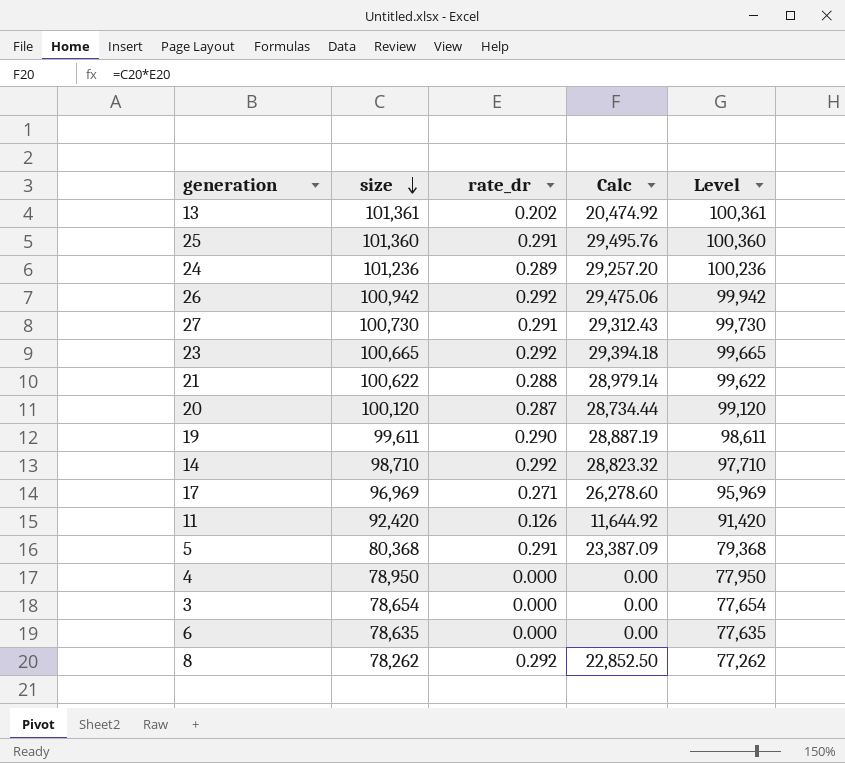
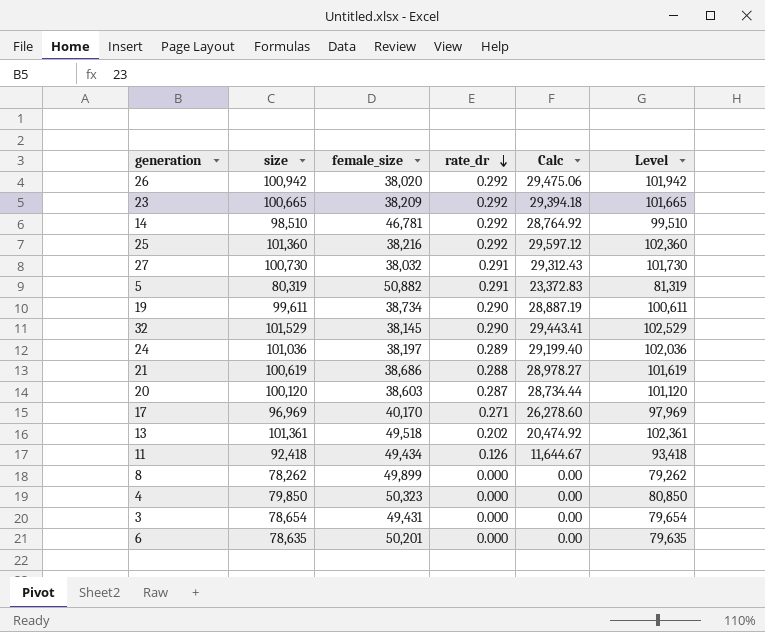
row order: size descending -> rate_dr descending
column female_size | position: none -> 3
column Level | formula: [size] - 1000 -> [size] + 1000
14 | size: 98,710 -> 98,510
14 | Calc: 28,823.32 -> 28,764.92
25 | rate_dr: 0.291 -> 0.292
25 | Calc: 29,495.76 -> 29,597.12
5 | size: 80,368 -> 80,319
5 | Calc: 23,387.09 -> 23,372.83
row 32: none -> 101,529 | 38,145 | 0.290 | 29,443.41 | 102,529
24 | size: 101,236 -> 101,036
24 | Calc: 29,257.20 -> 29,199.40
21 | size: 100,622 -> 100,619
21 | Calc: 28,979.14 -> 28,978.27
11 | size: 92,420 -> 92,418
11 | Calc: 11,644.92 -> 11,644.67
8 | rate_dr: 0.292 -> 0.000
8 | Calc: 22,852.50 -> 0.00
4 | size: 78,950 -> 79,850

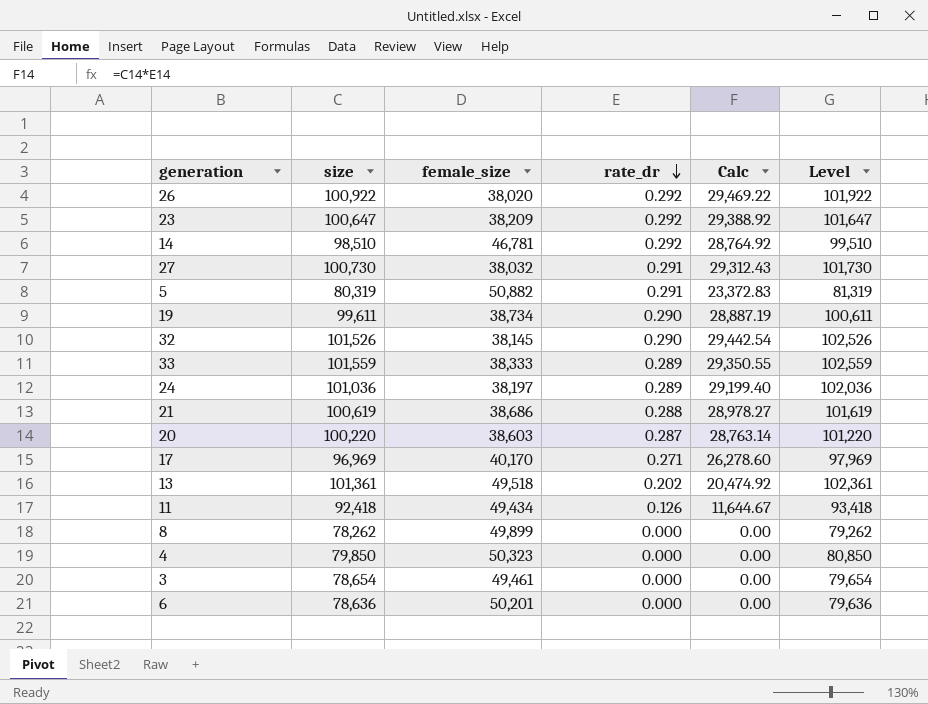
row 25: 101,360 | 38,216 | 0.292 | 29,597.12 | 102,360 -> none
26 | size: 100,942 -> 100,922
26 | Calc: 29,475.06 -> 29,469.22
26 | Level: 101,942 -> 101,922
23 | size: 100,665 -> 100,647
23 | Calc: 29,394.18 -> 29,388.92
23 | Level: 101,665 -> 101,647
32 | size: 101,529 -> 101,526
32 | Calc: 29,443.41 -> 29,442.54
32 | Level: 102,529 -> 102,526
row 33: none -> 101,559 | 38,333 | 0.289 | 29,350.55 | 102,559
20 | size: 100,120 -> 100,220
20 | Calc: 28,734.44 -> 28,763.14
20 | Level: 101,120 -> 101,220
3 | female_size: 49,431 -> 49,461
6 | size: 78,635 -> 78,636
6 | Level: 79,635 -> 79,636

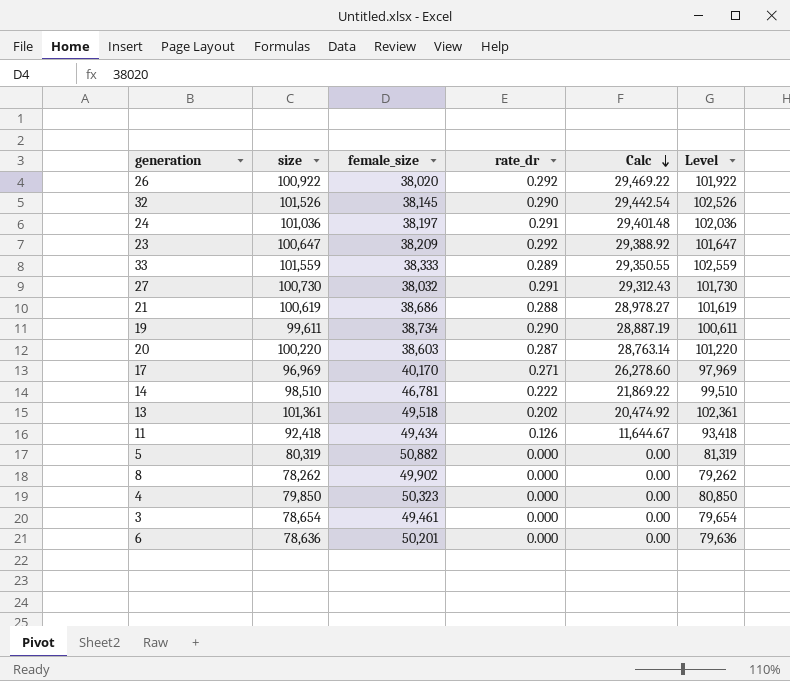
row order: rate_dr descending -> Calc descending
24 | rate_dr: 0.289 -> 0.291
24 | Calc: 29,199.40 -> 29,401.48
14 | rate_dr: 0.292 -> 0.222
14 | Calc: 28,764.92 -> 21,869.22
5 | rate_dr: 0.291 -> 0.000
5 | Calc: 23,372.83 -> 0.00
8 | female_size: 49,899 -> 49,902

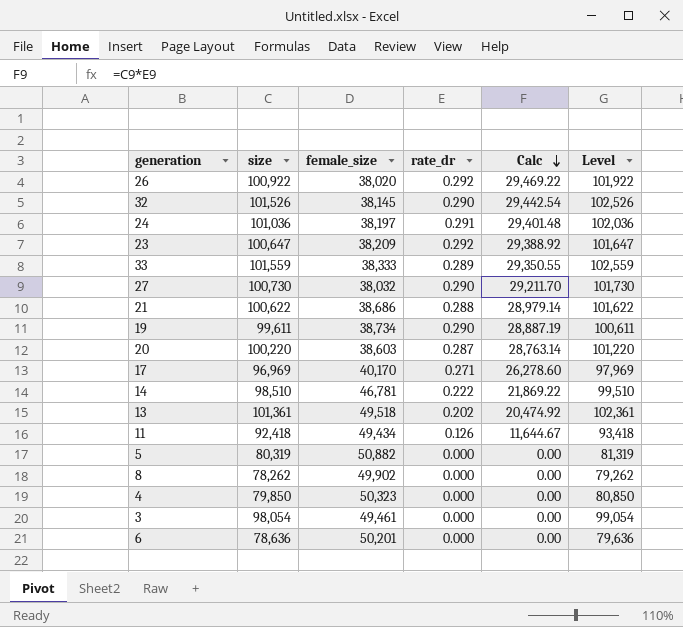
27 | rate_dr: 0.291 -> 0.290
27 | Calc: 29,312.43 -> 29,211.70
21 | size: 100,619 -> 100,622
21 | Calc: 28,978.27 -> 28,979.14
21 | Level: 101,619 -> 101,622
3 | size: 78,654 -> 98,054
3 | Level: 79,654 -> 99,054

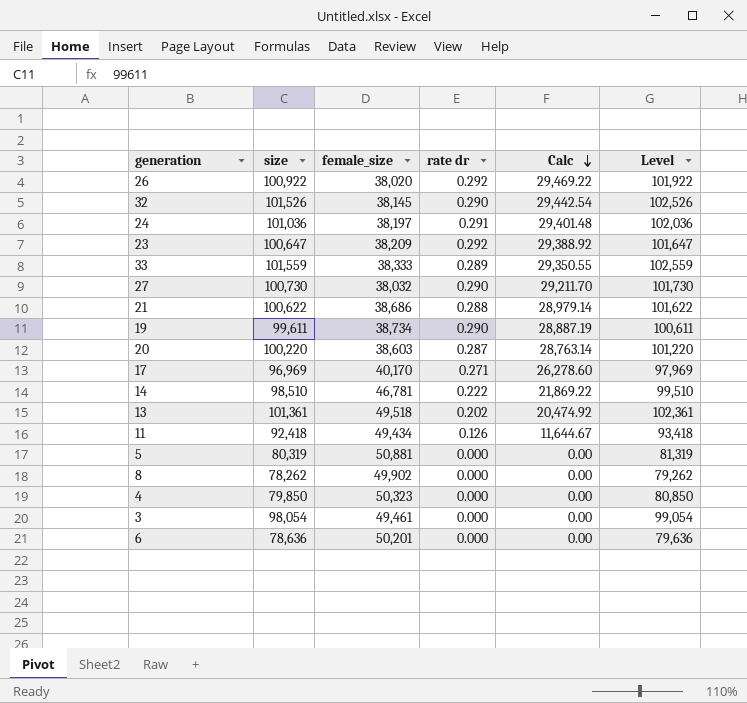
column name: rate_dr -> rate dr
5 | female_size: 50,882 -> 50,881

